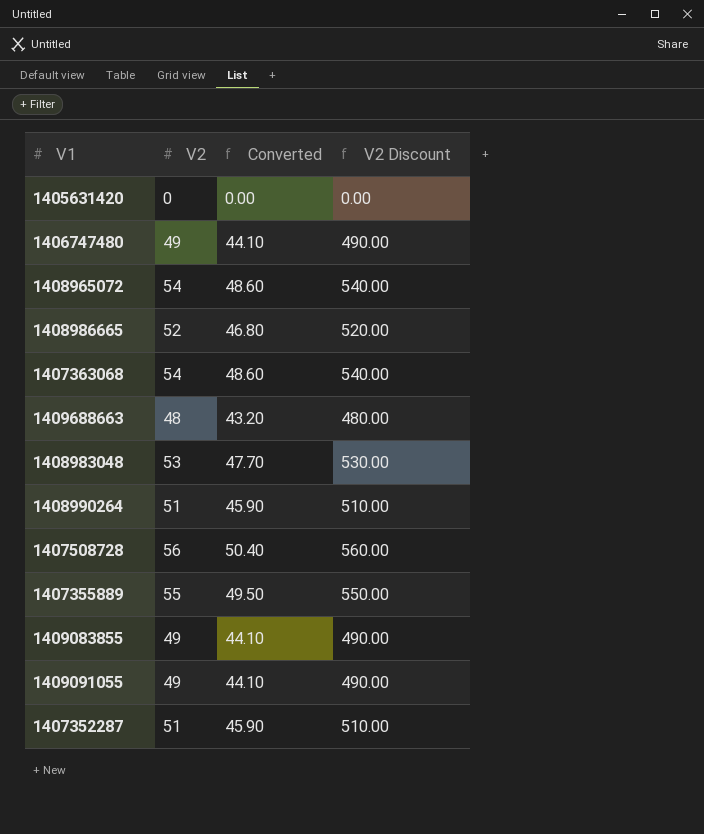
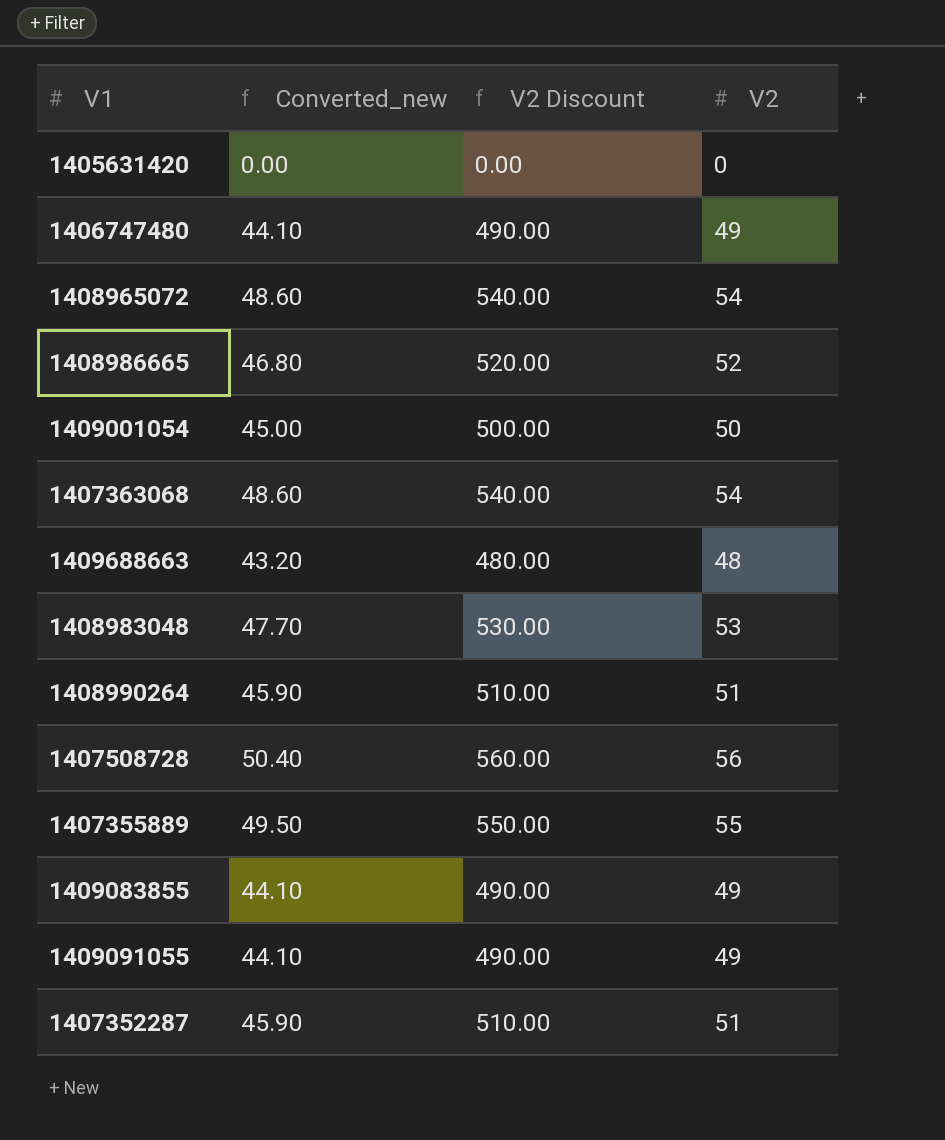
column name: Converted -> Converted_new
column V2 | position: 2 -> 4
row 1409001054: none -> 45.00 | 500.00 | 50

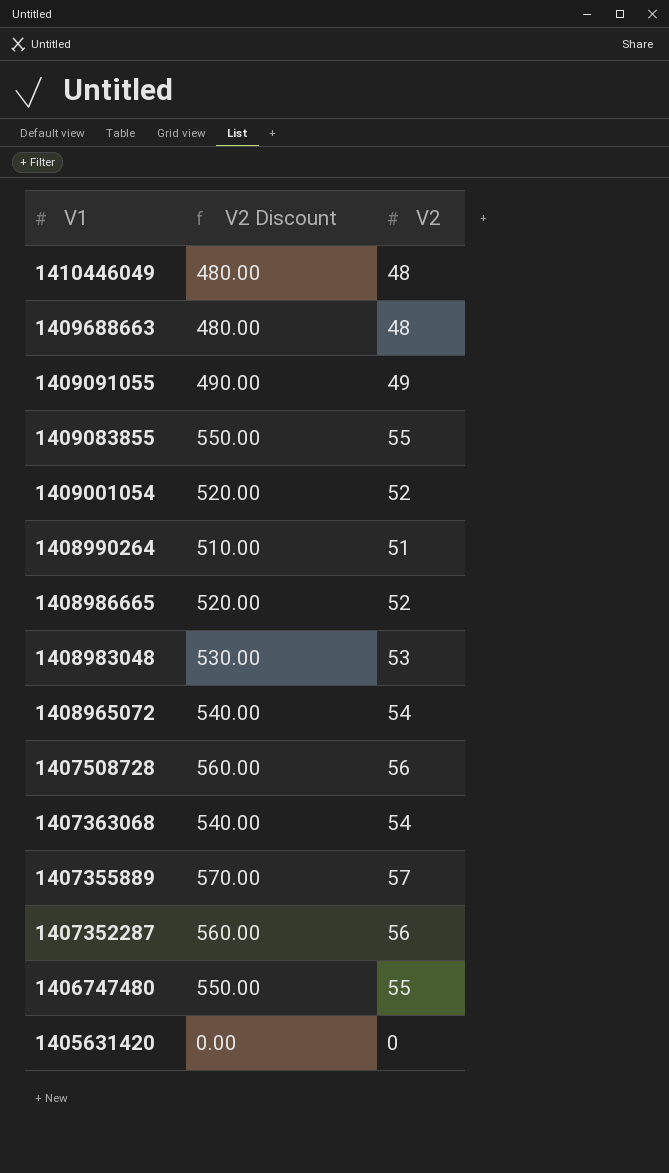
row order: none -> V1 descending
column Converted_new | formula: [V2] * 0.9 -> none
row 1410446049: none -> 480.00 | 48
1409083855 | V2 Discount: 490.00 -> 550.00
1409083855 | V2: 49 -> 55
1409001054 | V2 Discount: 500.00 -> 520.00
1409001054 | V2: 50 -> 52
1407355889 | V2 Discount: 550.00 -> 570.00
1407355889 | V2: 55 -> 57
1407352287 | V2 Discount: 510.00 -> 560.00
1407352287 | V2: 51 -> 56
1406747480 | V2 Discount: 490.00 -> 550.00
1406747480 | V2: 49 -> 55

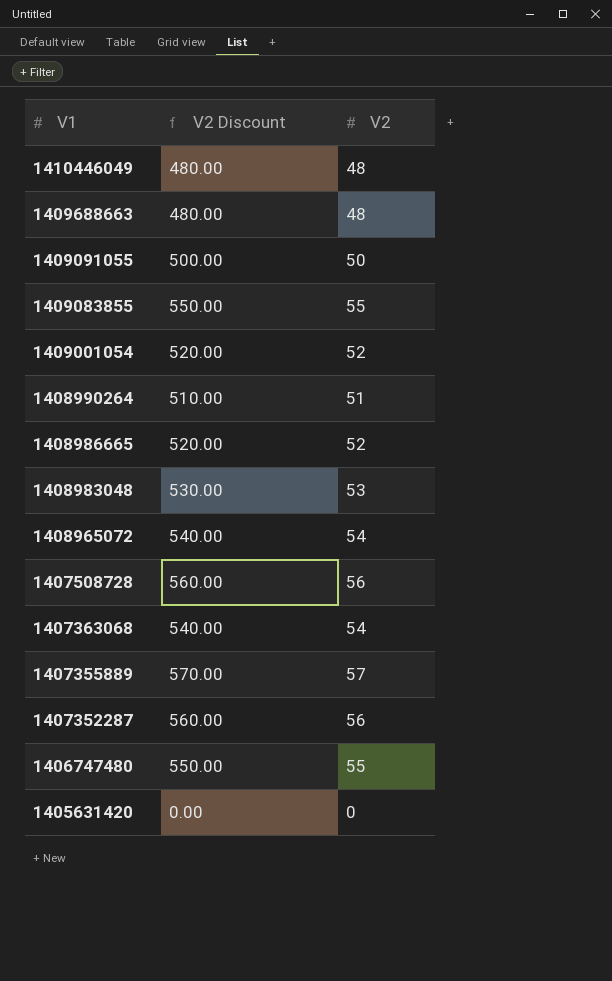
1409091055 | V2 Discount: 490.00 -> 500.00
1409091055 | V2: 49 -> 50

